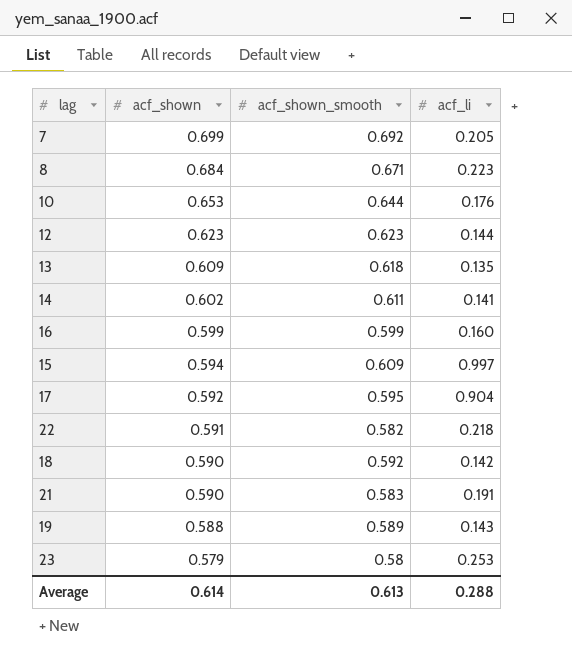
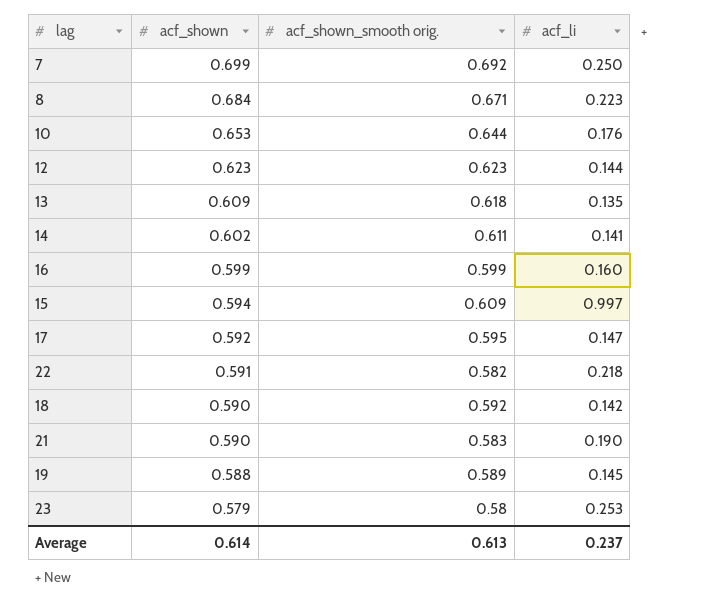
column name: acf_shown_smooth -> acf_shown_smooth orig.
7 | acf_li: 0.205 -> 0.250
17 | acf_li: 0.904 -> 0.147
21 | acf_li: 0.191 -> 0.190
19 | acf_li: 0.143 -> 0.145
Average | acf_li: 0.288 -> 0.237

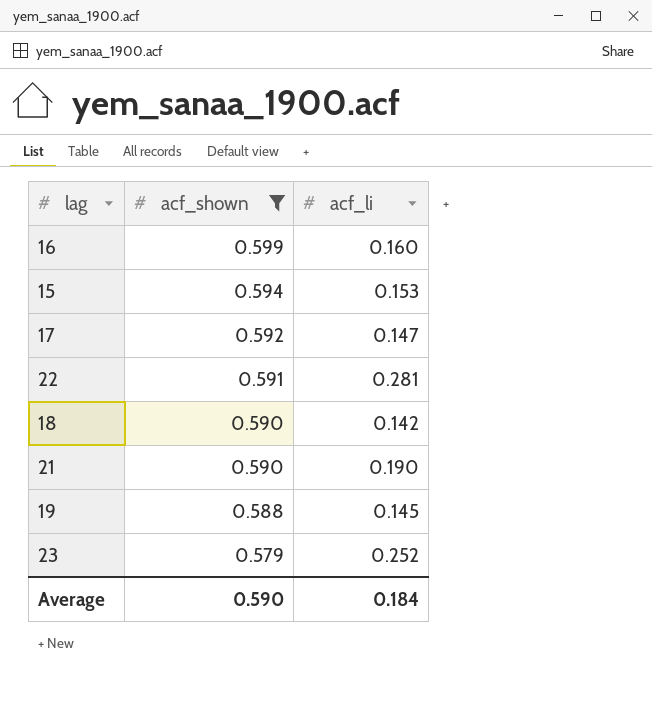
filter: none -> acf_shown <= 0.599
column acf_shown_smooth orig. | position: 3 -> none
15 | acf_li: 0.997 -> 0.153
22 | acf_li: 0.218 -> 0.281
23 | acf_li: 0.253 -> 0.252
Average | acf_shown: 0.614 -> 0.590
Average | acf_li: 0.237 -> 0.184

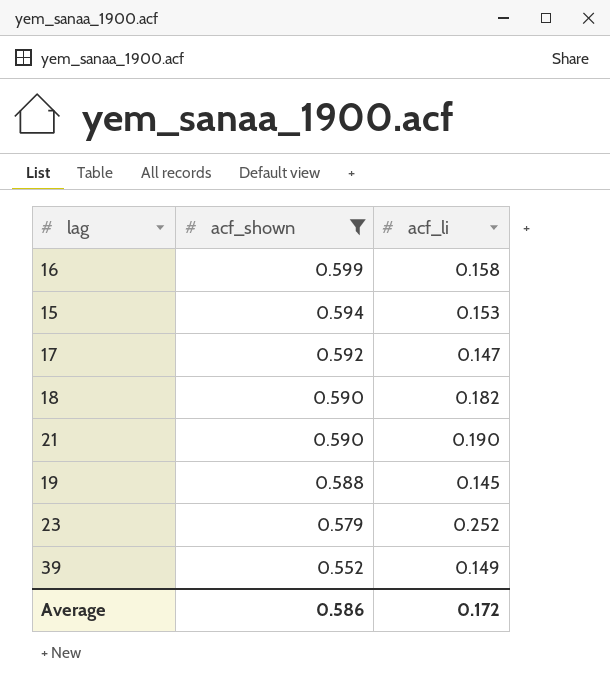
row 22: 0.591 | 0.281 -> none
16 | acf_li: 0.160 -> 0.158
18 | acf_li: 0.142 -> 0.182
row 39: none -> 0.552 | 0.149
Average | acf_shown: 0.590 -> 0.586
Average | acf_li: 0.184 -> 0.172

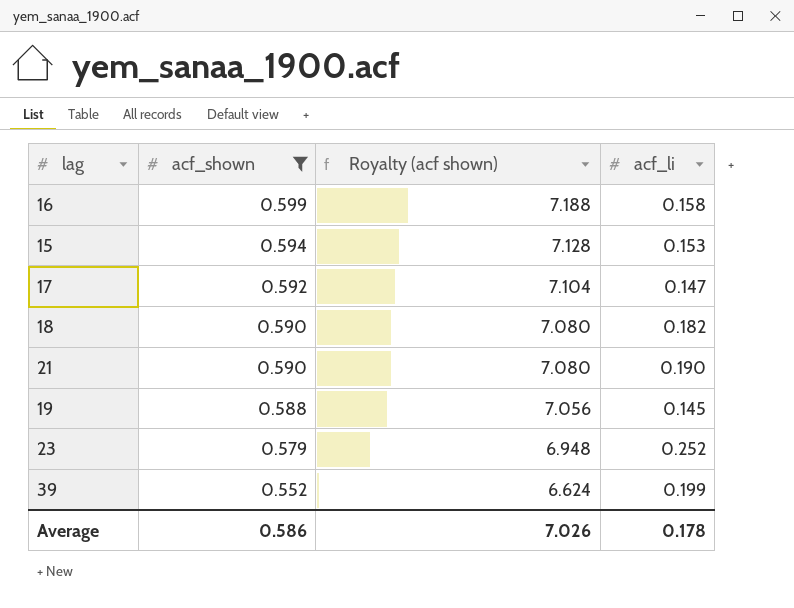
column Royalty (acf shown) | formula: none -> [acf_shown] * 12
39 | acf_li: 0.149 -> 0.199
Average | acf_li: 0.172 -> 0.178

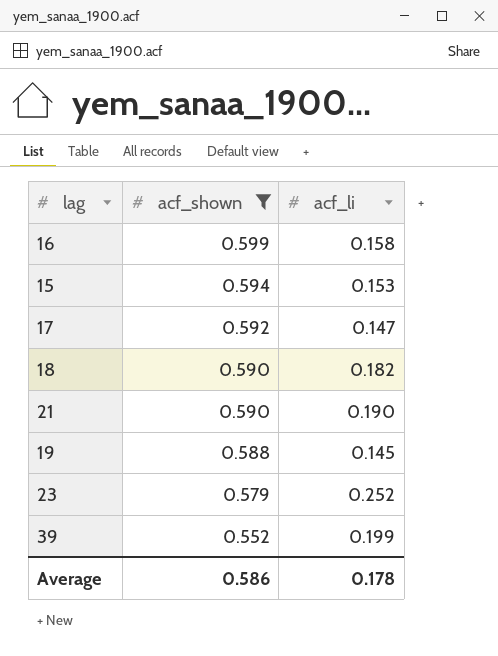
column Royalty (acf shown) | formula: [acf_shown] * 12 -> none

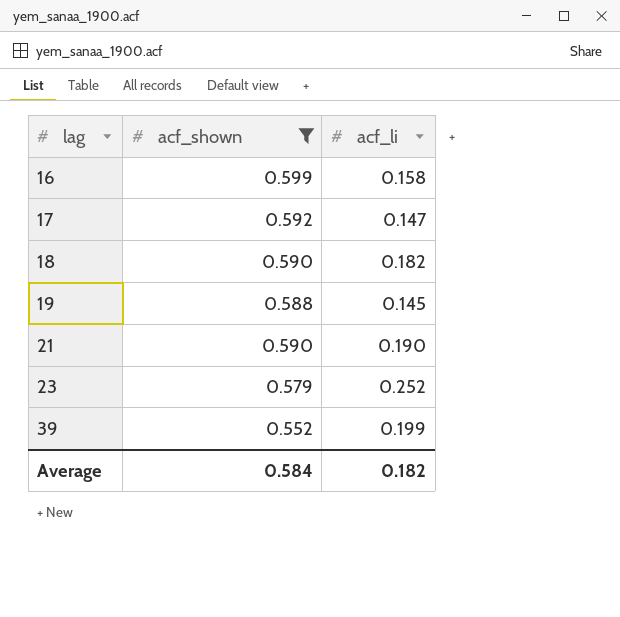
row order: acf_shown descending -> lag ascending
row 15: 0.594 | 0.153 -> none
Average | acf_shown: 0.586 -> 0.584
Average | acf_li: 0.178 -> 0.182

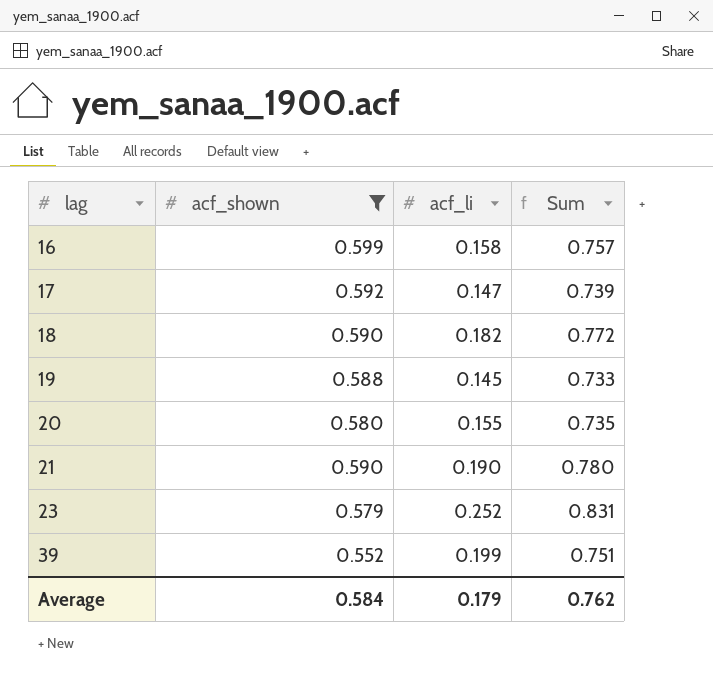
column Sum | formula: none -> [acf_shown] + [acf_li]
row 20: none -> 0.580 | 0.155 | 0.735
Average | acf_li: 0.182 -> 0.179

